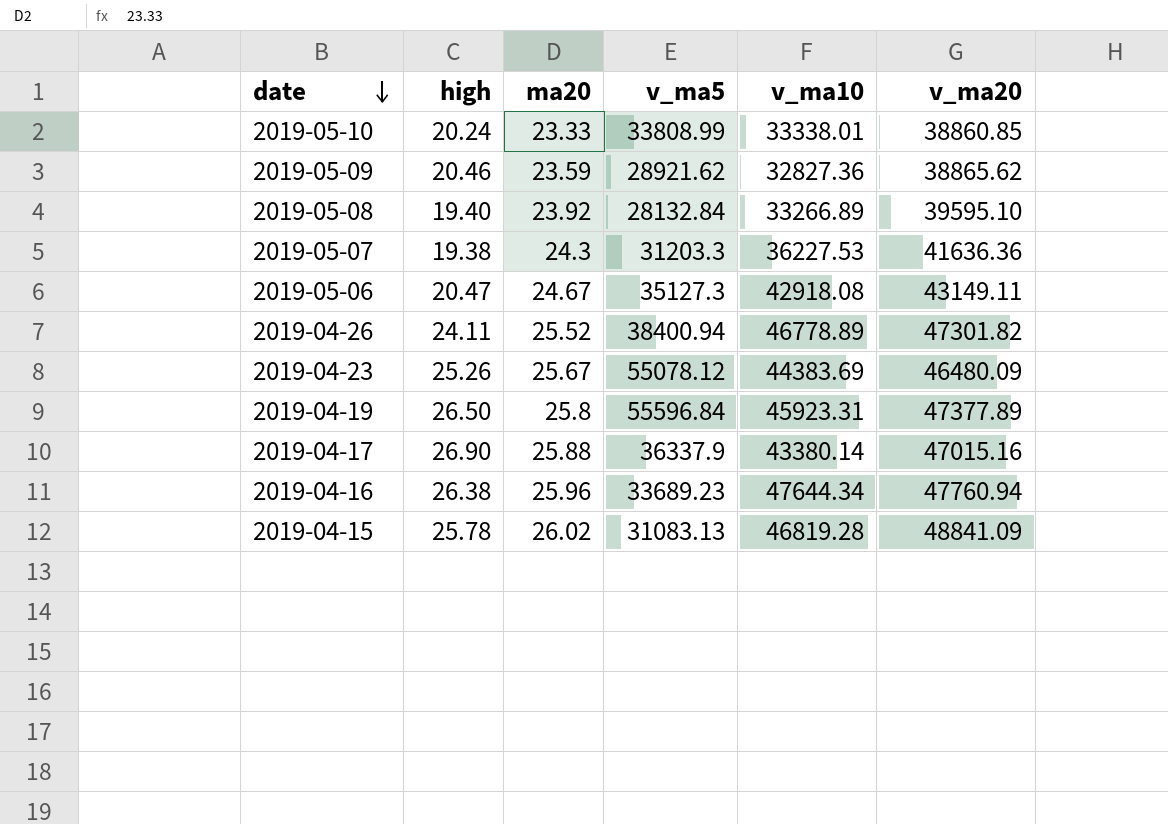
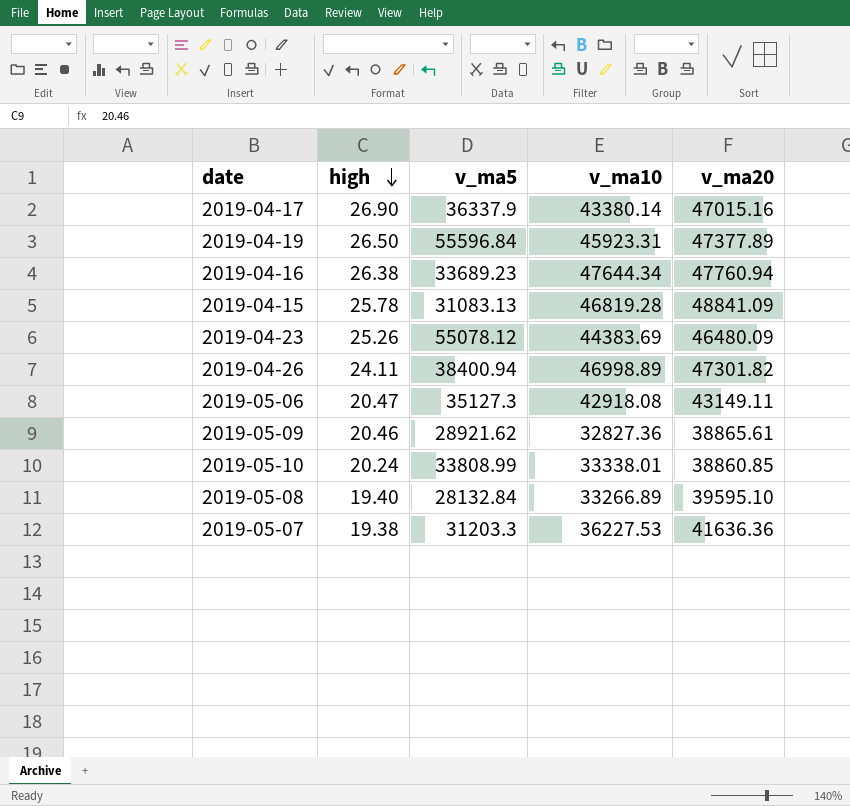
row order: date descending -> high descending
column ma20 | position: 3 -> none
2019-04-26 | v_ma10: 46778.89 -> 46998.89
2019-05-09 | v_ma20: 38865.62 -> 38865.61

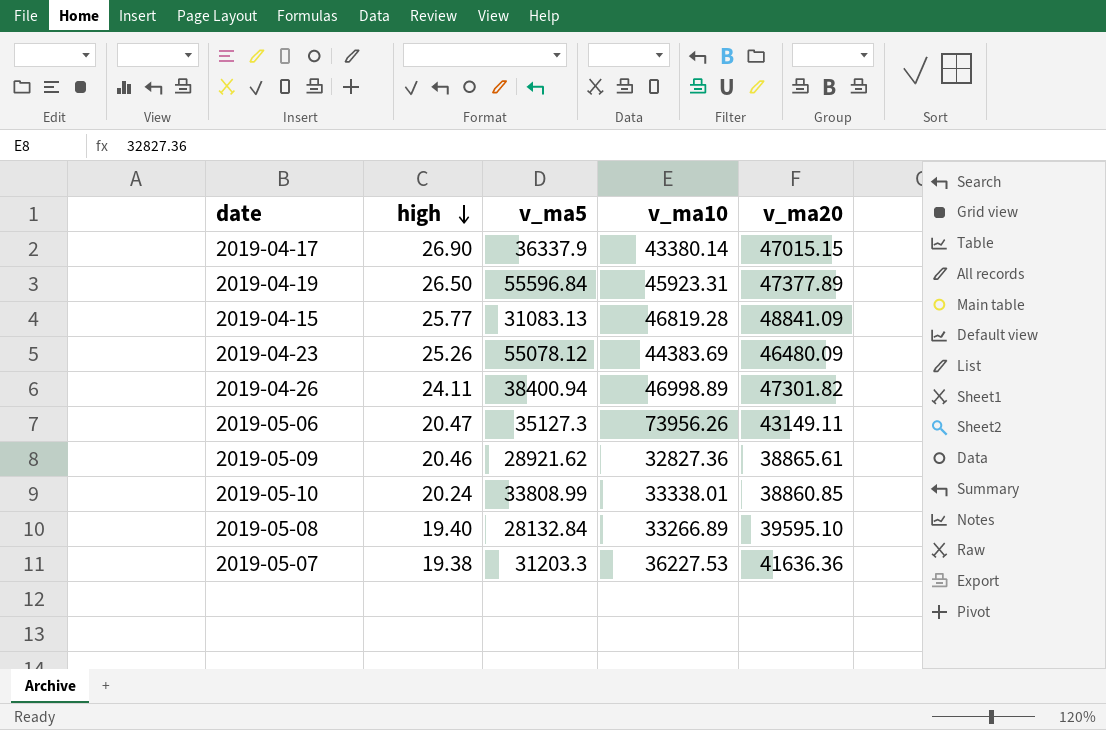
row 2019-04-16: 26.38 | 33689.23 | 47644.34 | 47760.94 -> none
2019-04-17 | v_ma20: 47015.16 -> 47015.15
2019-04-15 | high: 25.78 -> 25.77
2019-05-06 | v_ma10: 42918.08 -> 73956.26

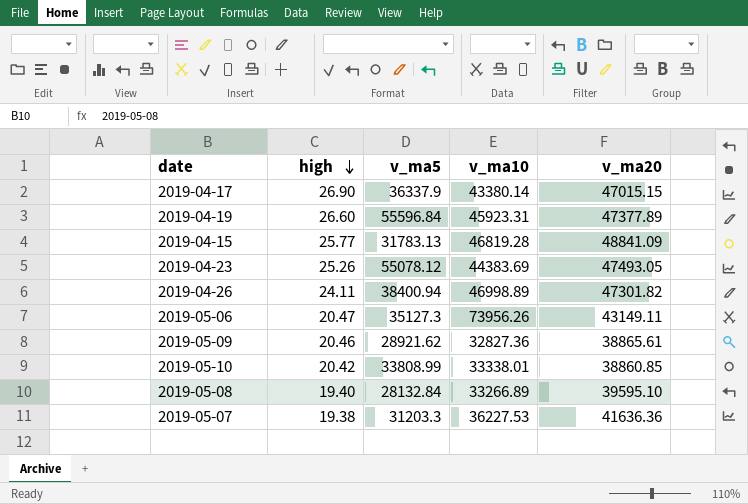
2019-04-19 | high: 26.50 -> 26.60
2019-04-15 | v_ma5: 31083.13 -> 31783.13
2019-04-23 | v_ma20: 46480.09 -> 47493.05
2019-05-10 | high: 20.24 -> 20.42

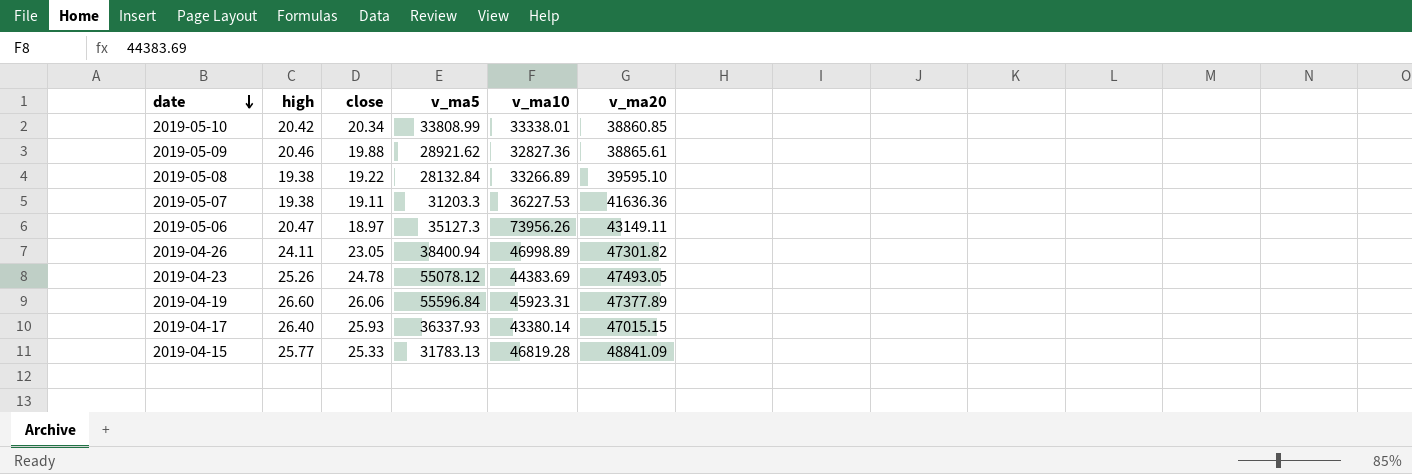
row order: high descending -> date descending
column close | position: none -> 3
2019-05-08 | high: 19.40 -> 19.38
2019-04-17 | high: 26.90 -> 26.40
2019-04-17 | v_ma5: 36337.9 -> 36337.93

